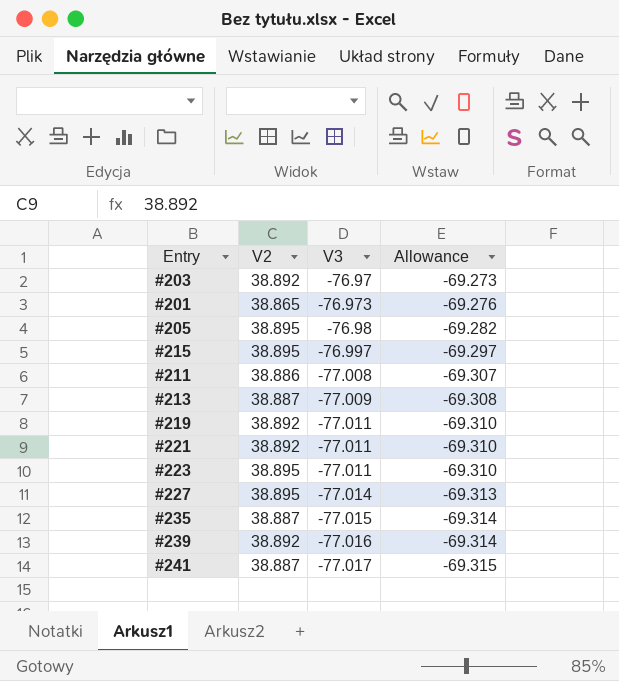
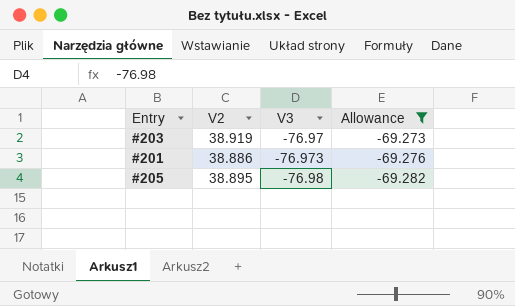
filter: none -> Allowance >= -69.282
#203 | V2: 38.892 -> 38.919
#201 | V2: 38.865 -> 38.886

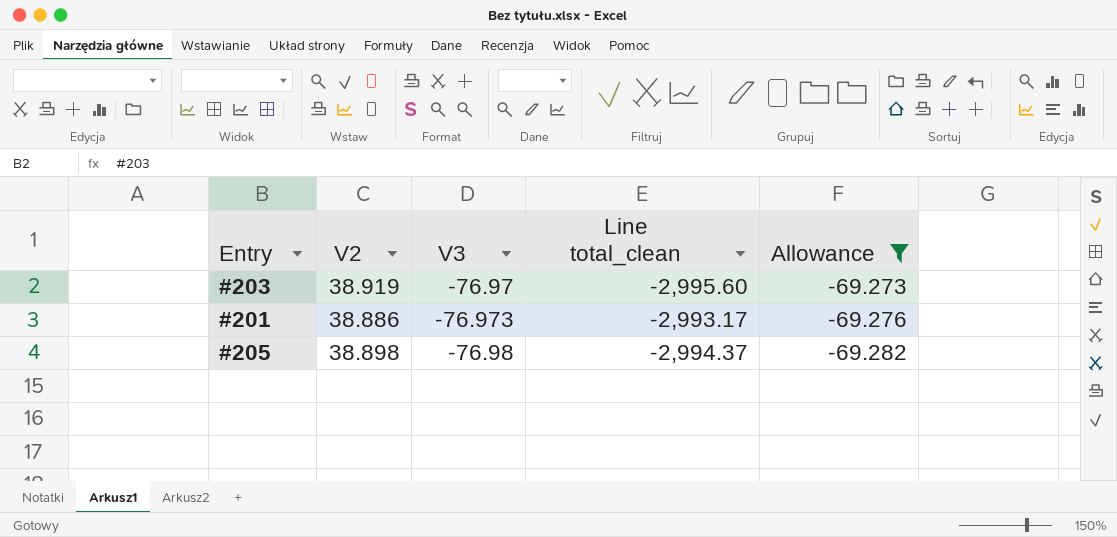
column Line total_clean | formula: none -> [V2] * [V3]
#205 | V2: 38.895 -> 38.898

